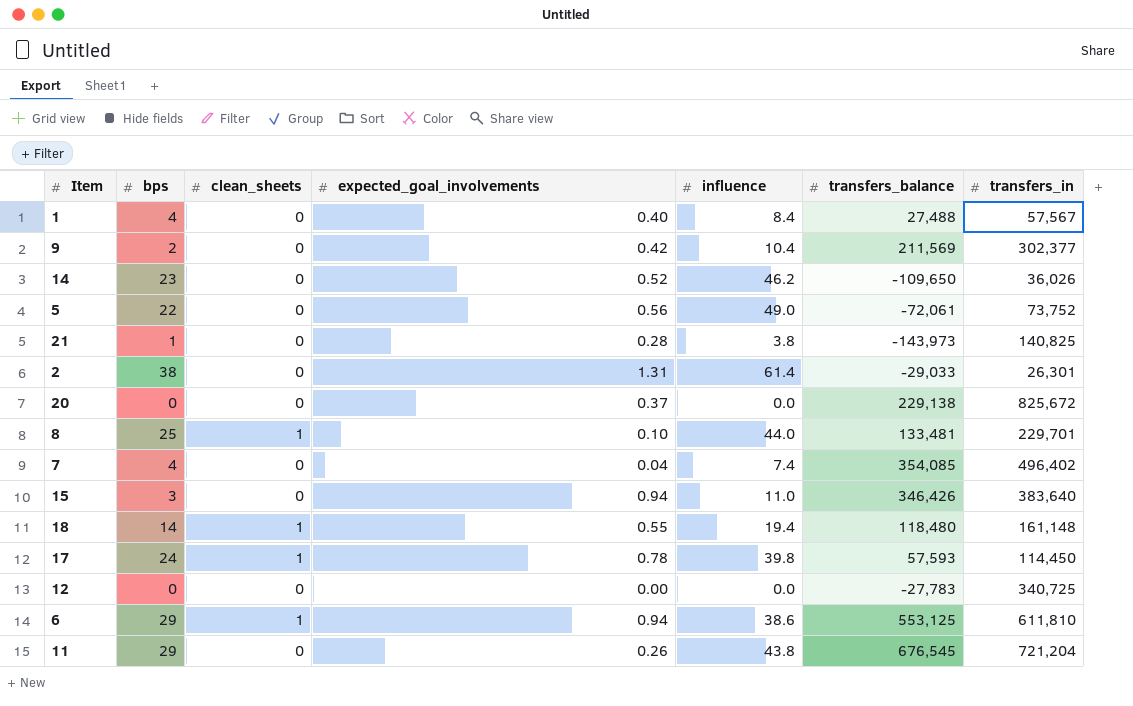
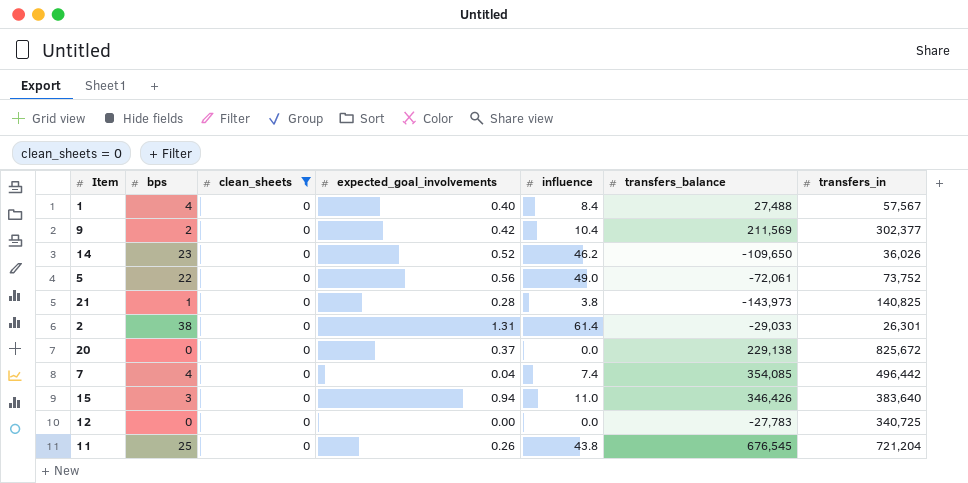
filter: none -> clean_sheets = 0
7 | transfers_in: 496,402 -> 496,442
11 | bps: 29 -> 25

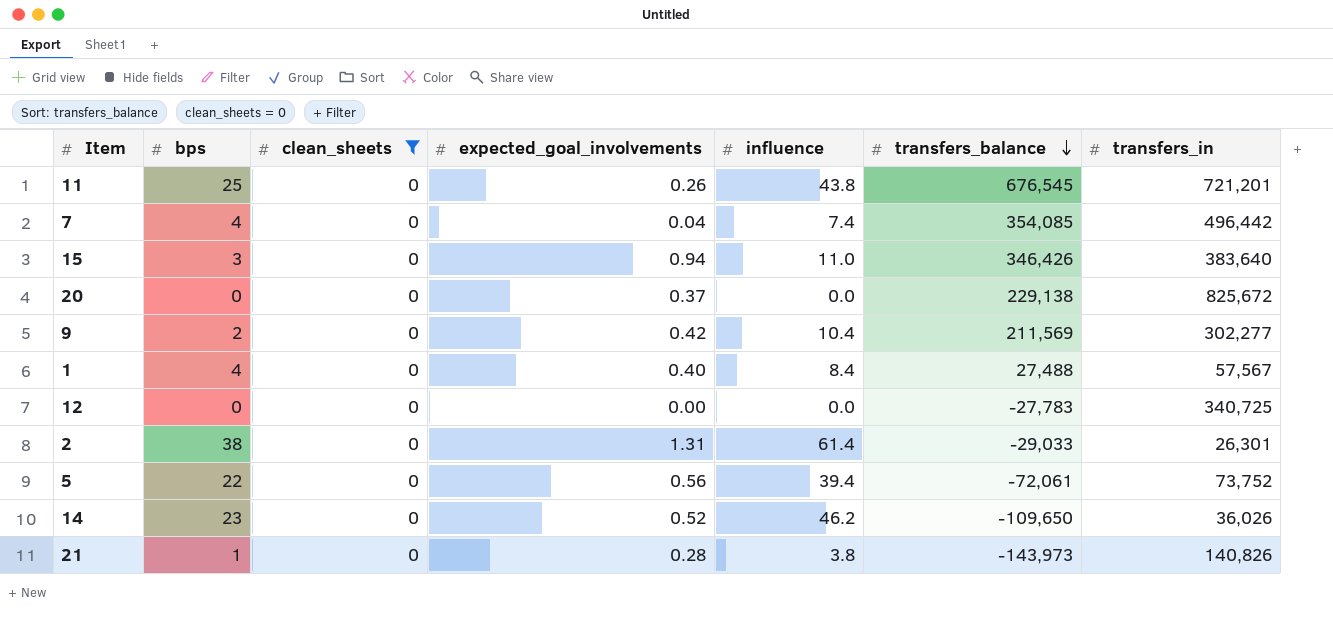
row order: none -> transfers_balance descending
11 | transfers_in: 721,204 -> 721,201
9 | transfers_in: 302,377 -> 302,277
5 | influence: 49.0 -> 39.4
21 | transfers_in: 140,825 -> 140,826

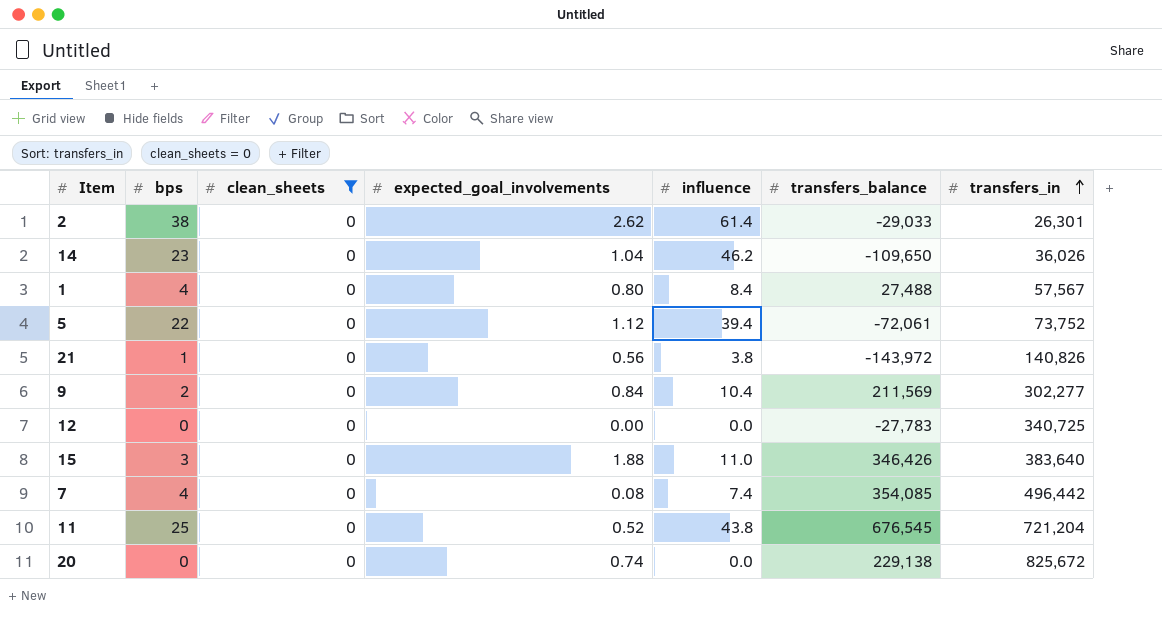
row order: transfers_balance descending -> transfers_in ascending
2 | expected_goal_involvements: 1.31 -> 2.62
14 | expected_goal_involvements: 0.52 -> 1.04
1 | expected_goal_involvements: 0.40 -> 0.80
5 | expected_goal_involvements: 0.56 -> 1.12
21 | expected_goal_involvements: 0.28 -> 0.56
21 | transfers_balance: -143,973 -> -143,972
9 | expected_goal_involvements: 0.42 -> 0.84
15 | expected_goal_involvements: 0.94 -> 1.88
7 | expected_goal_involvements: 0.04 -> 0.08
11 | expected_goal_involvements: 0.26 -> 0.52
11 | transfers_in: 721,201 -> 721,204
20 | expected_goal_involvements: 0.37 -> 0.74

